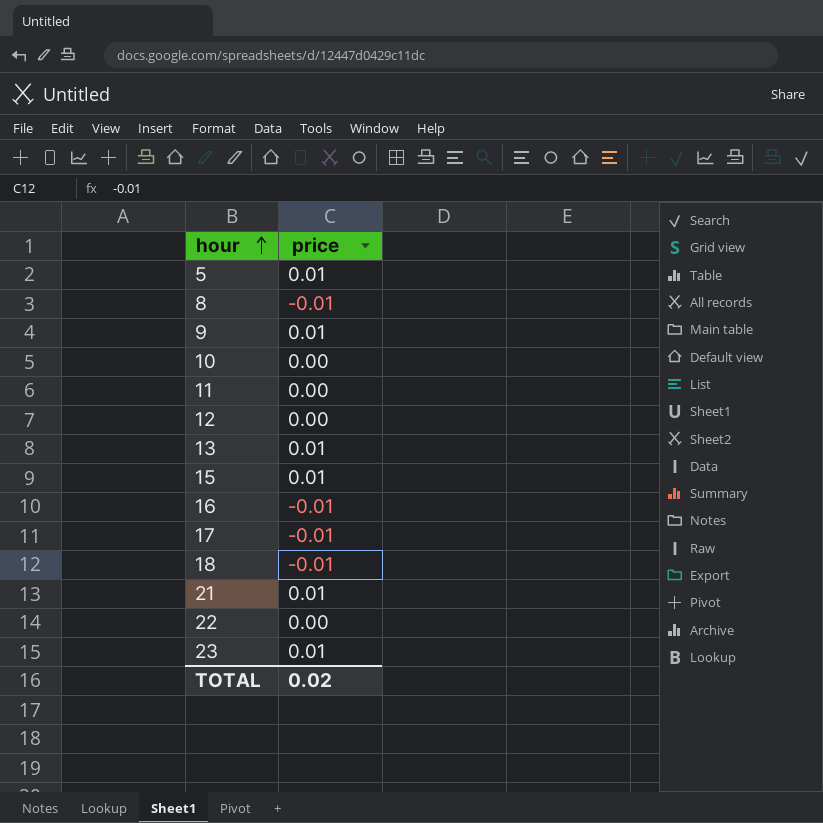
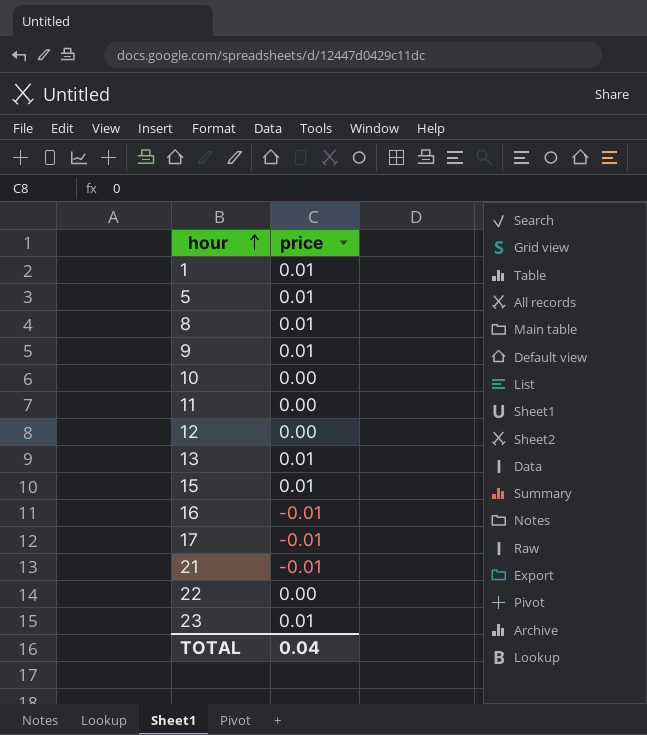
row 18: -0.01 -> none
row 1: none -> 0.01
8 | price: -0.01 -> 0.01
21 | price: 0.01 -> -0.01
TOTAL | price: 0.02 -> 0.04

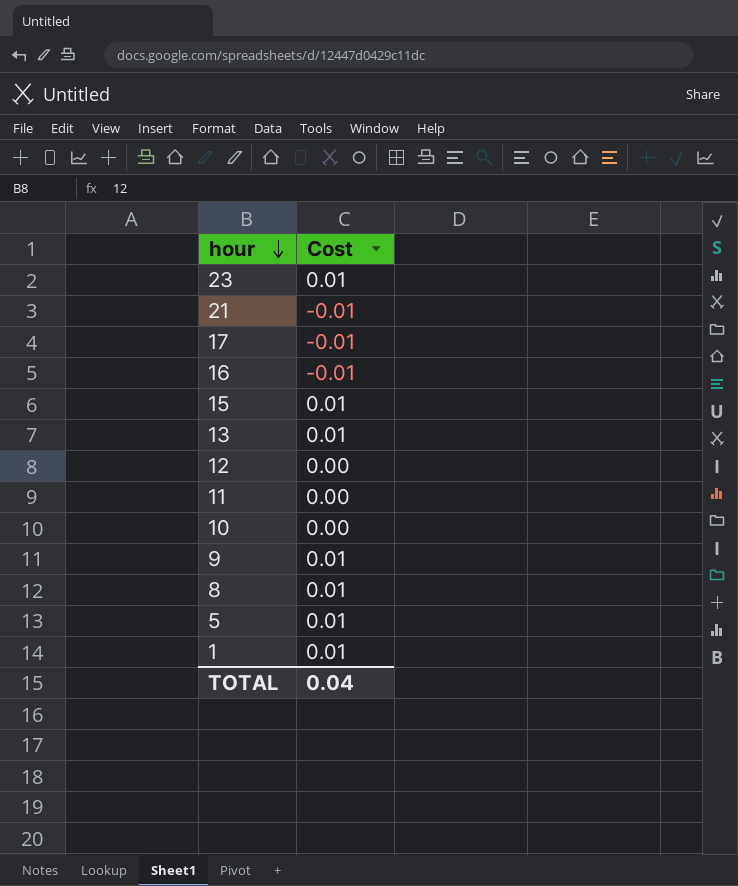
row order: hour ascending -> hour descending
column name: price -> Cost
row 22: 0.00 -> none

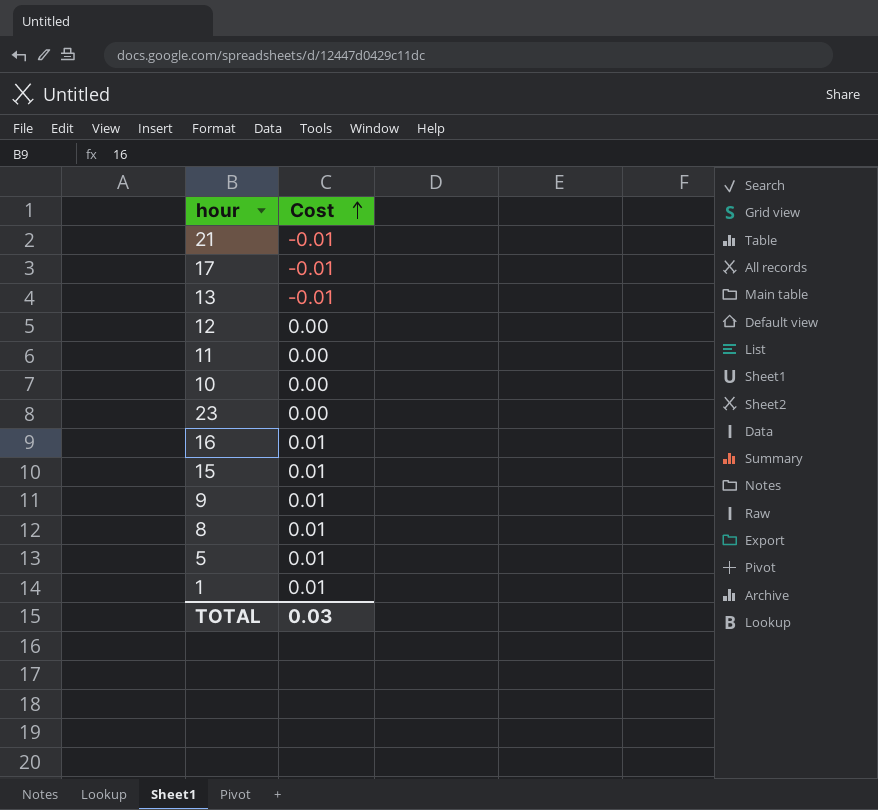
row order: hour descending -> Cost ascending
13 | Cost: 0.01 -> -0.01
23 | Cost: 0.01 -> 0.00
16 | Cost: -0.01 -> 0.01
TOTAL | Cost: 0.04 -> 0.03

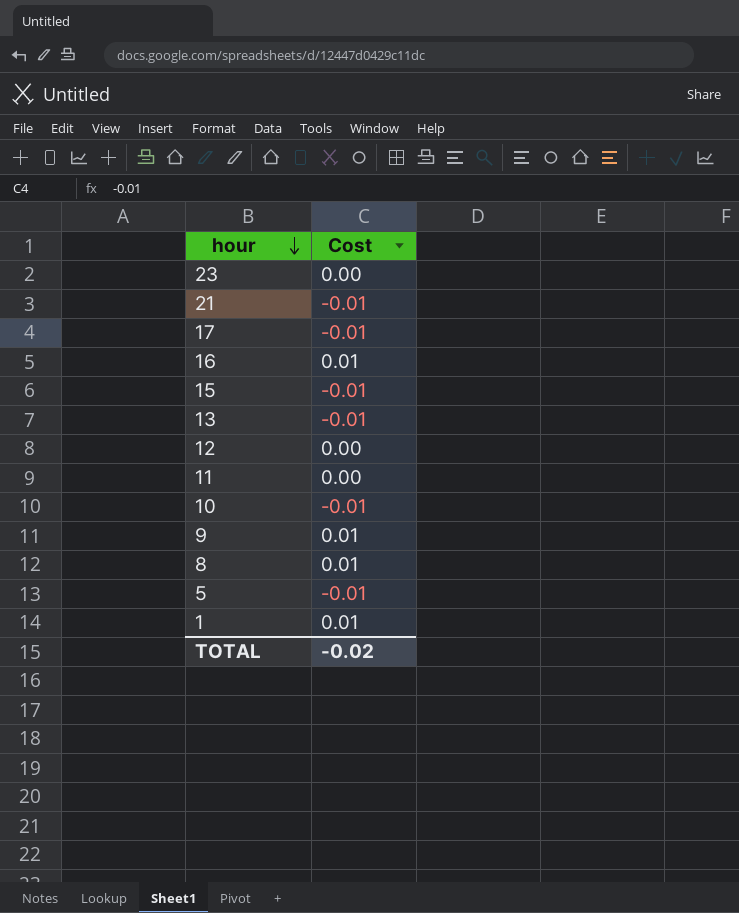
row order: Cost ascending -> hour descending
15 | Cost: 0.01 -> -0.01
10 | Cost: 0.00 -> -0.01
5 | Cost: 0.01 -> -0.01
TOTAL | Cost: 0.03 -> -0.02

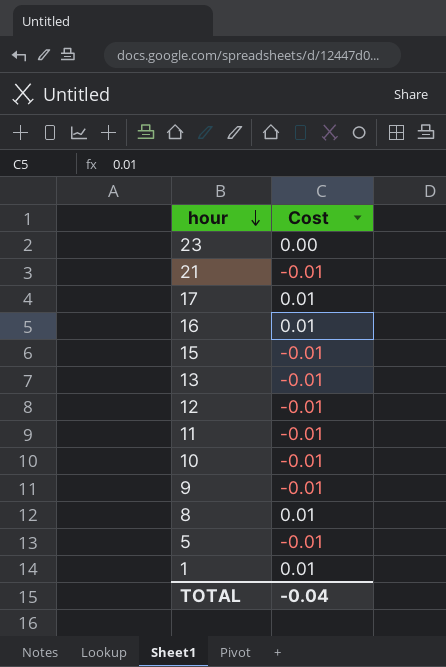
17 | Cost: -0.01 -> 0.01
12 | Cost: 0.00 -> -0.01
11 | Cost: 0.00 -> -0.01
9 | Cost: 0.01 -> -0.01
TOTAL | Cost: -0.02 -> -0.04

